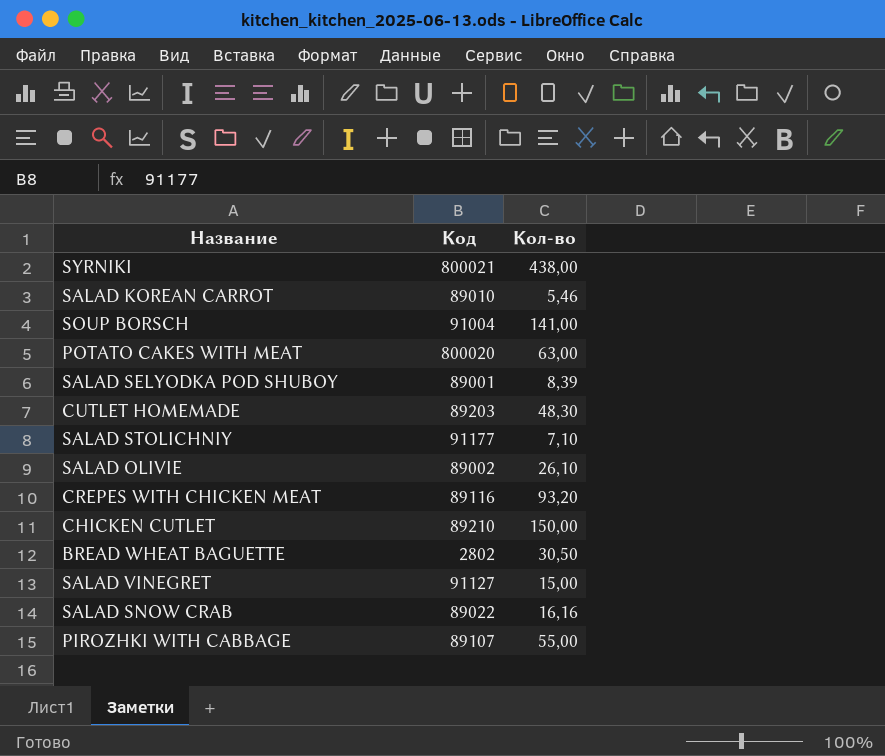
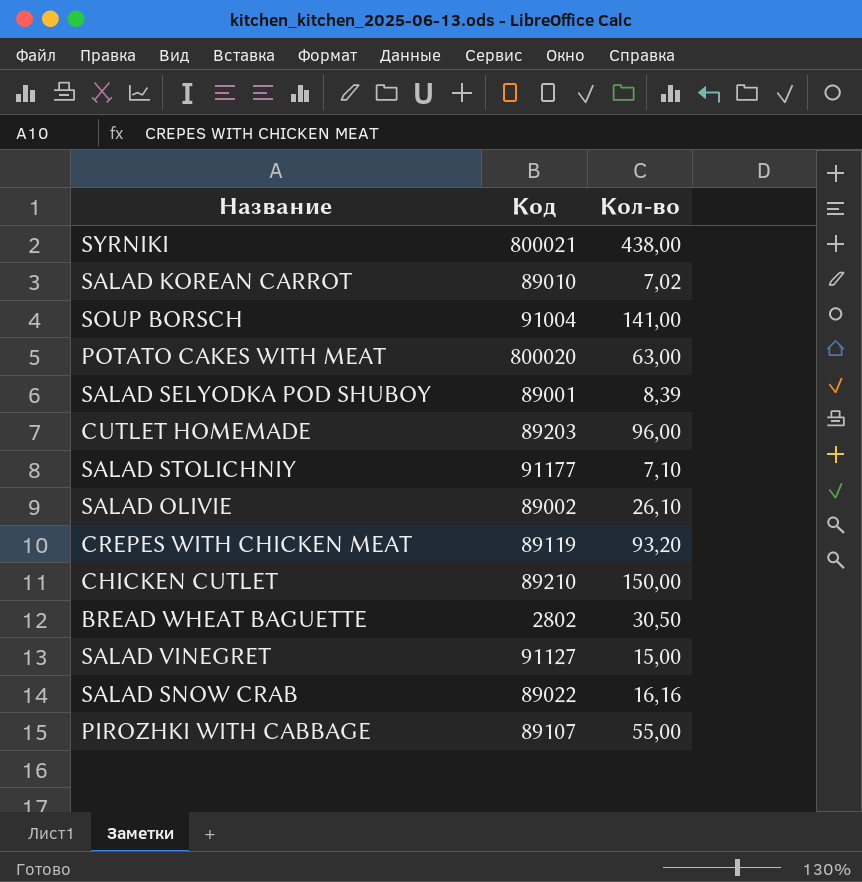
SALAD KOREAN CARROT | Кол-во: 5,46 -> 7,02
CUTLET HOMEMADE | Кол-во: 48,30 -> 96,00
CREPES WITH CHICKEN MEAT | Код: 89116 -> 89119

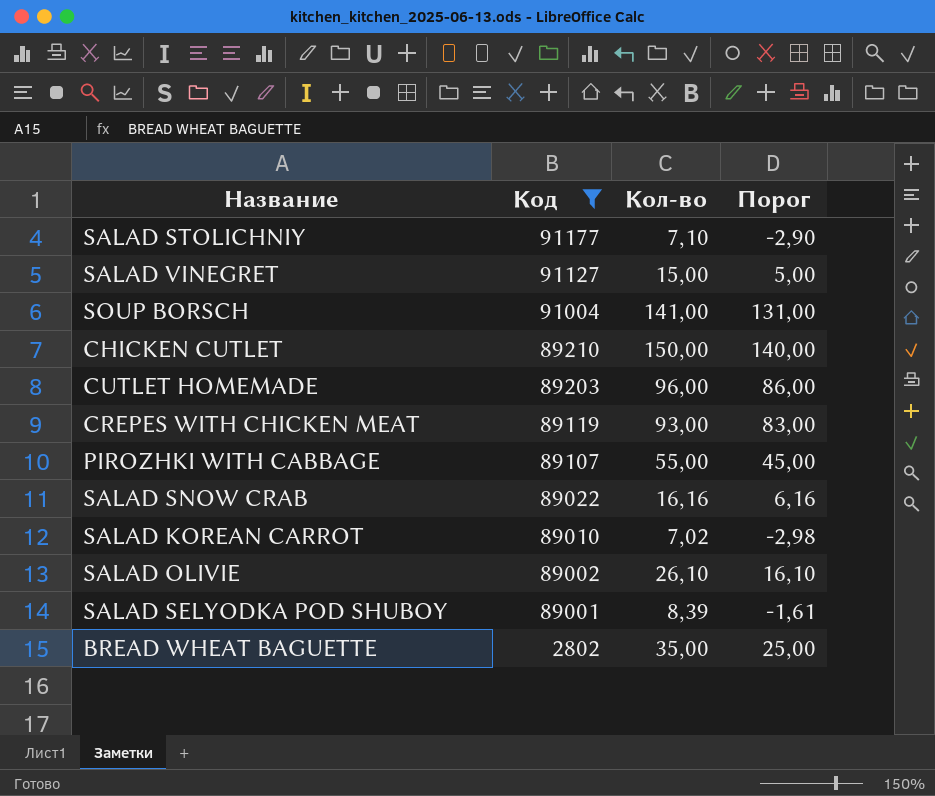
filter: none -> Код <= 91177
row order: none -> Код descending
column Порог | formula: none -> [Кол-во] - 10
CREPES WITH CHICKEN MEAT | Кол-во: 93,20 -> 93,00
BREAD WHEAT BAGUETTE | Кол-во: 30,50 -> 35,00

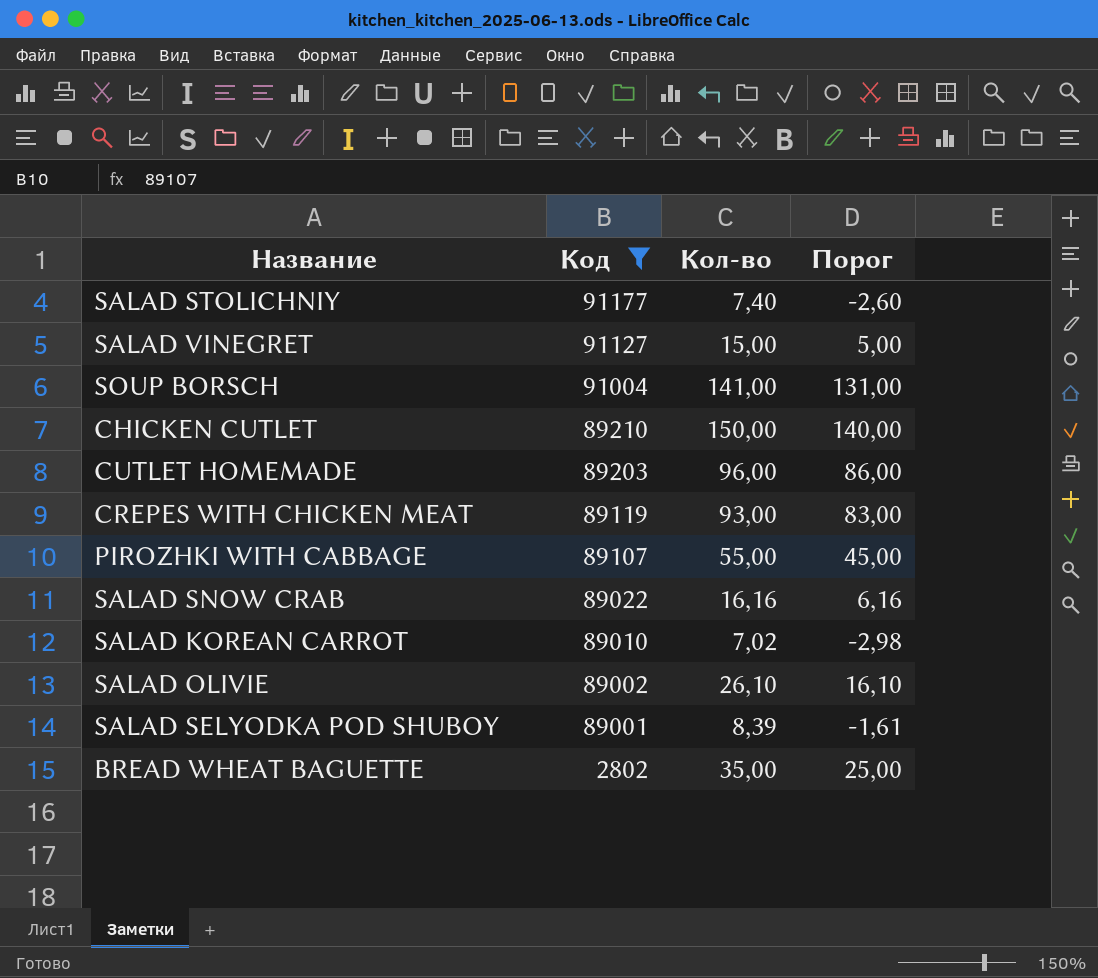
SALAD STOLICHNIY | Кол-во: 7,10 -> 7,40
SALAD STOLICHNIY | Порог: -2,90 -> -2,60

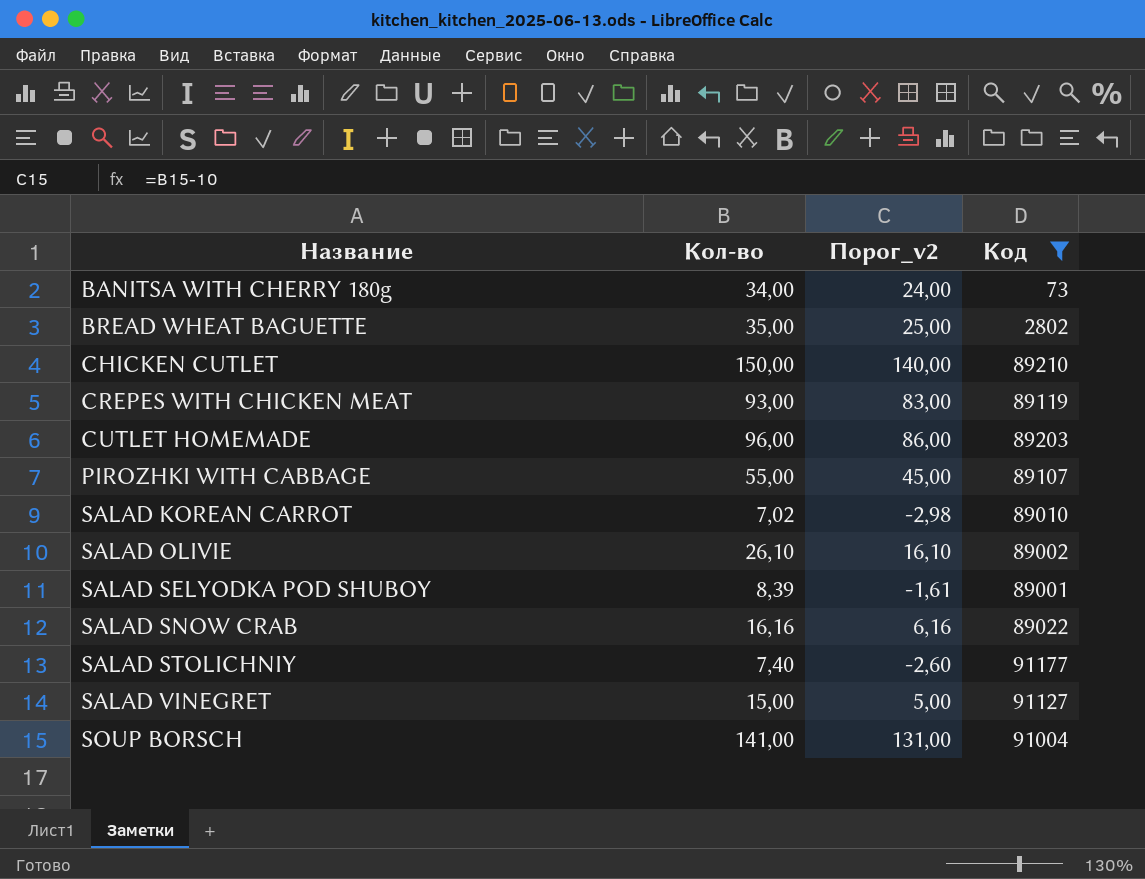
row order: Код descending -> Название ascending
column name: Порог -> Порог_v2
column Код | position: 2 -> 4
row BANITSA WITH CHERRY 180g: none -> 34,00 | 24,00 | 73

